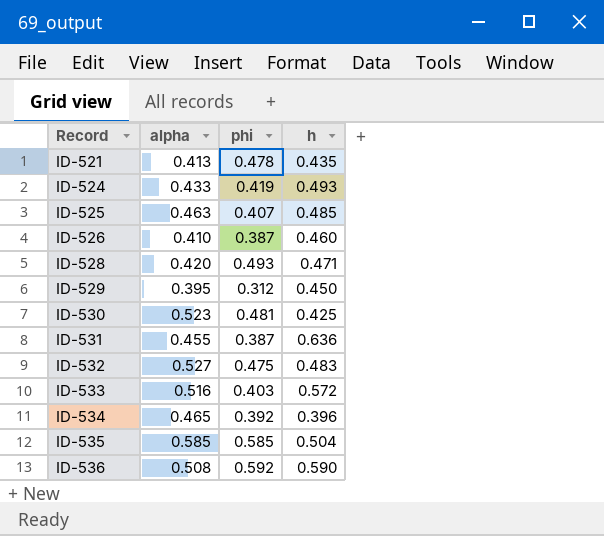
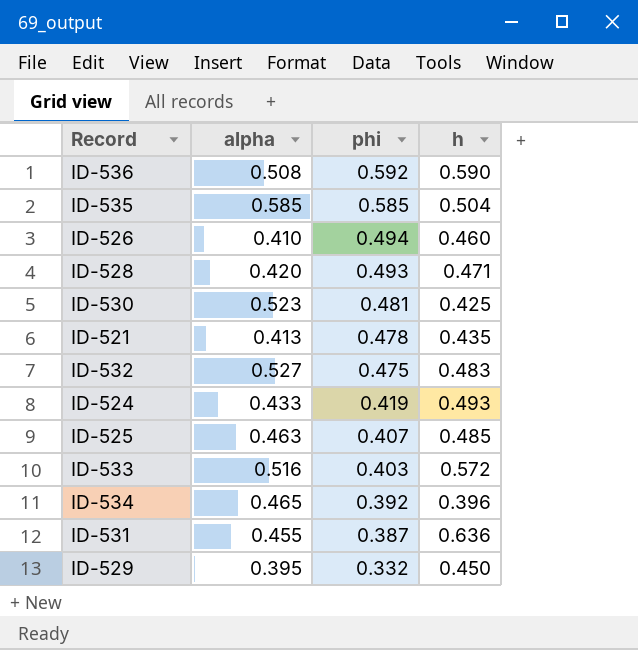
row order: Record ascending -> phi descending
ID-526 | phi: 0.387 -> 0.494
ID-529 | phi: 0.312 -> 0.332

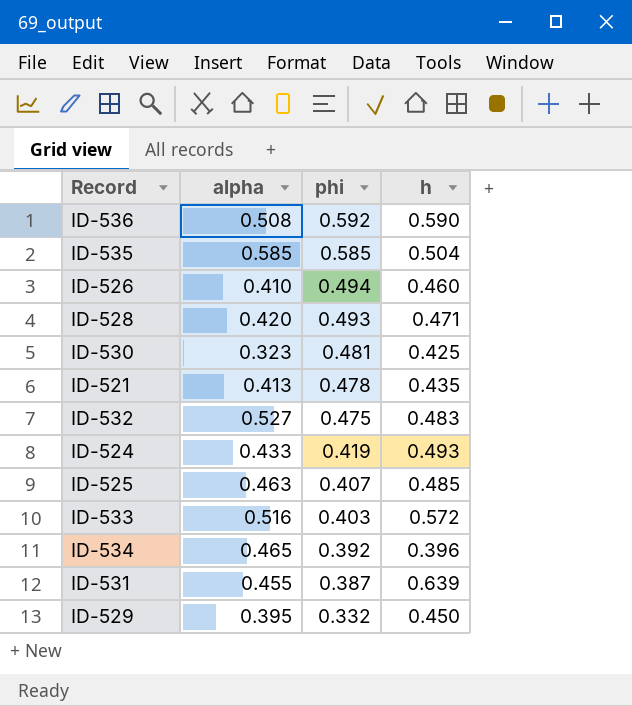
ID-530 | alpha: 0.523 -> 0.323
ID-531 | h: 0.636 -> 0.639

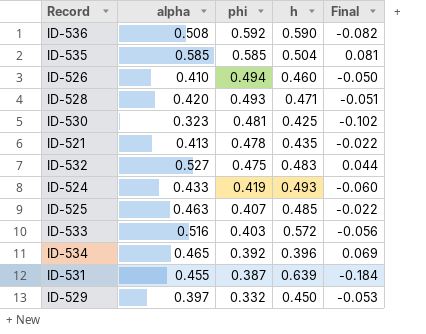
column Final | formula: none -> [alpha] - [h]
ID-529 | alpha: 0.395 -> 0.397

